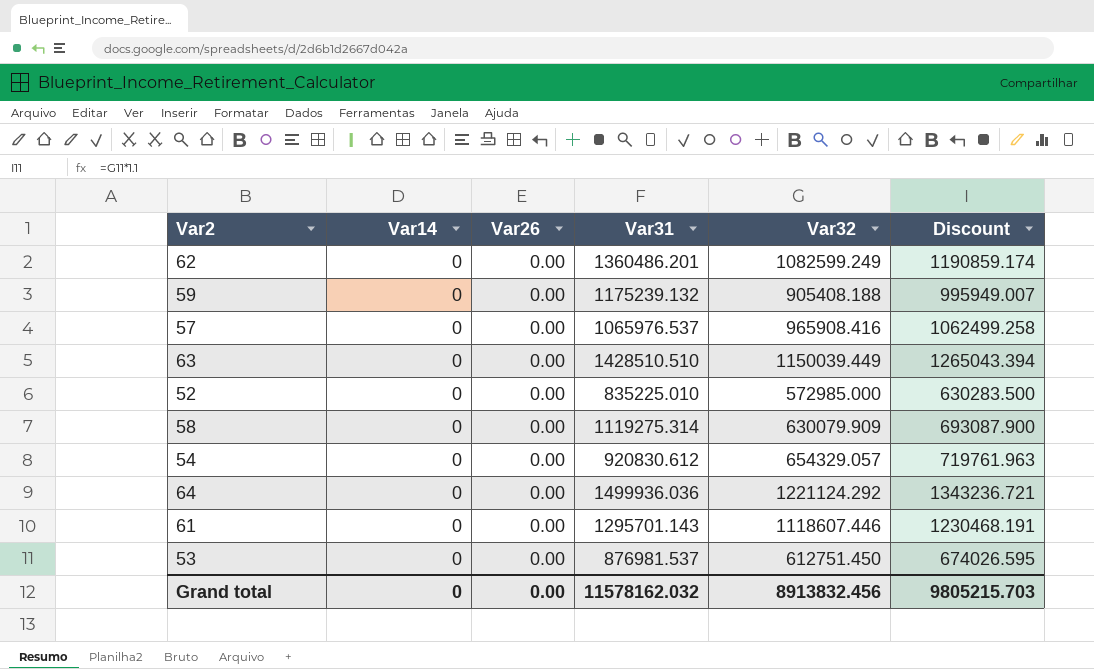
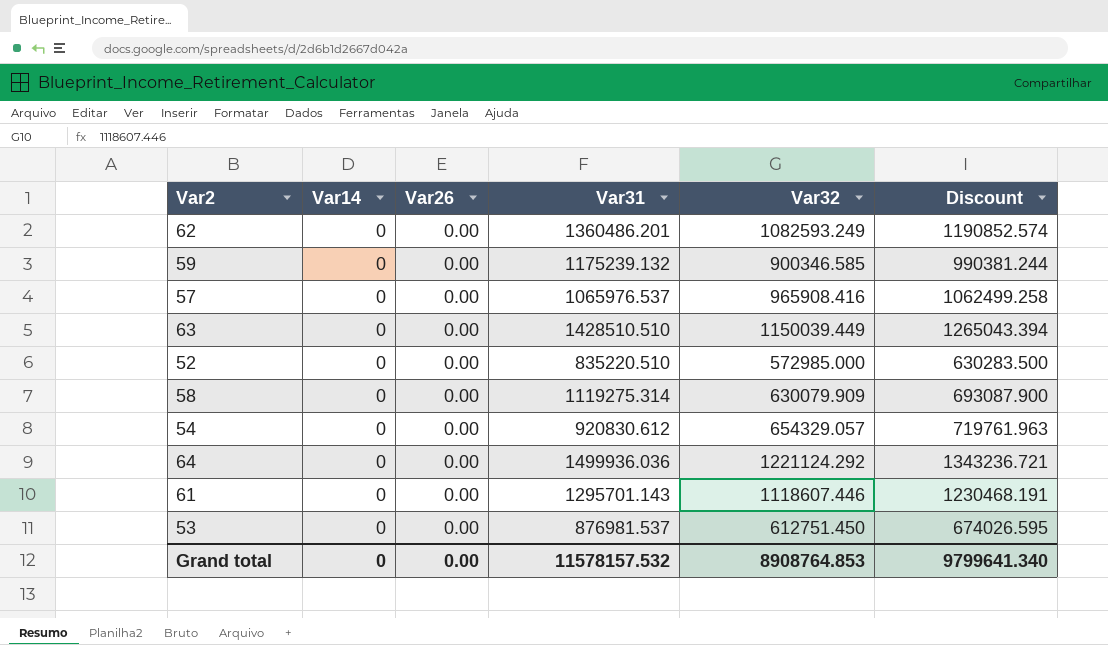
62 | Var32: 1082599.249 -> 1082593.249
62 | Discount: 1190859.174 -> 1190852.574
59 | Var32: 905408.188 -> 900346.585
59 | Discount: 995949.007 -> 990381.244
52 | Var31: 835225.010 -> 835220.510
Grand total | Var31: 11578162.032 -> 11578157.532
Grand total | Var32: 8913832.456 -> 8908764.853
Grand total | Discount: 9805215.703 -> 9799641.340

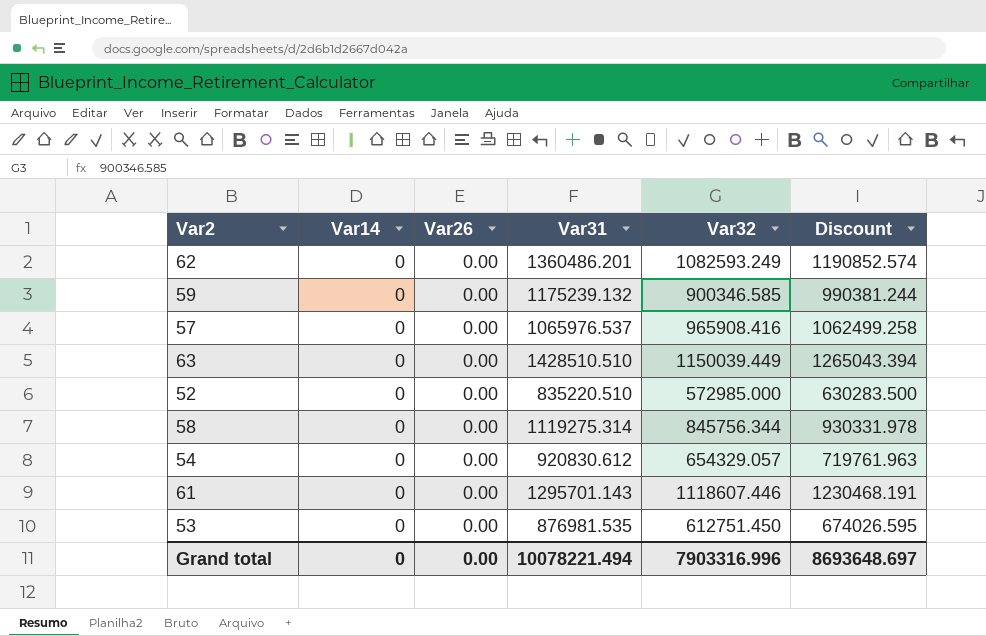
row 64: 0 | 0.00 | 1499936.036 | 1221124.292 | 1343236.721 -> none
58 | Var32: 630079.909 -> 845756.344
58 | Discount: 693087.900 -> 930331.978
53 | Var31: 876981.537 -> 876981.535
Grand total | Var31: 11578157.532 -> 10078221.494
Grand total | Var32: 8908764.853 -> 7903316.996
Grand total | Discount: 9799641.340 -> 8693648.697

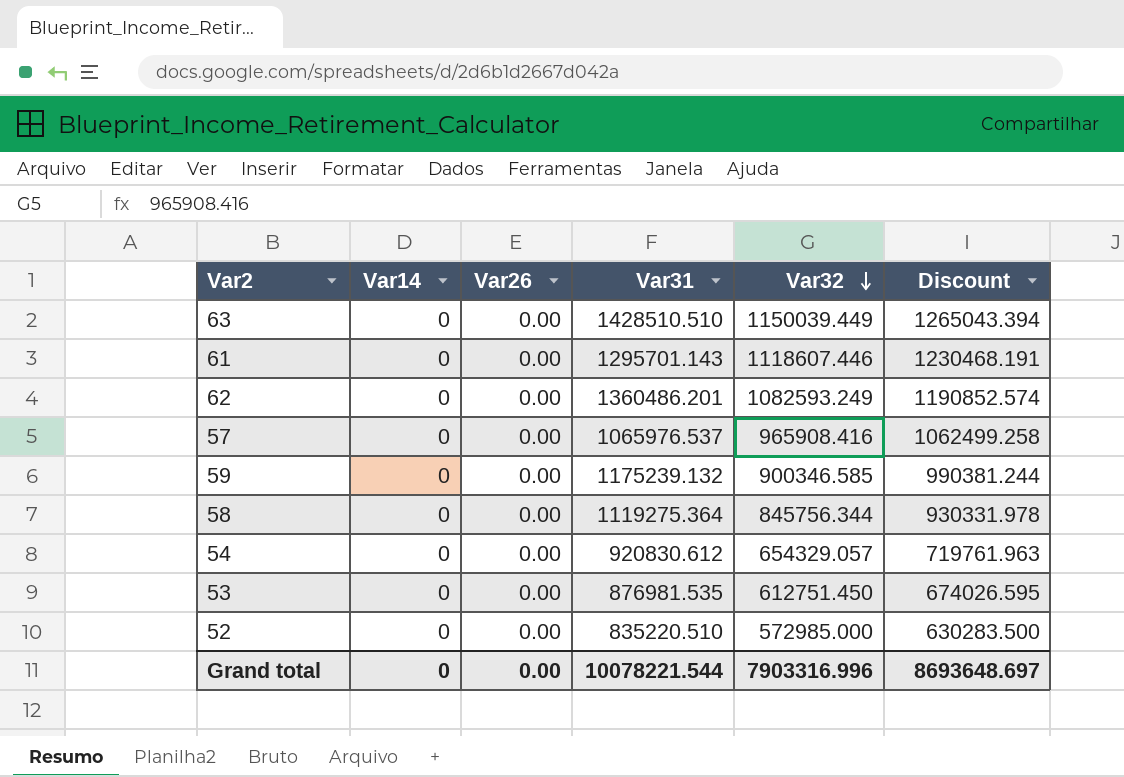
row order: none -> Var32 descending
58 | Var31: 1119275.314 -> 1119275.364
Grand total | Var31: 10078221.494 -> 10078221.544

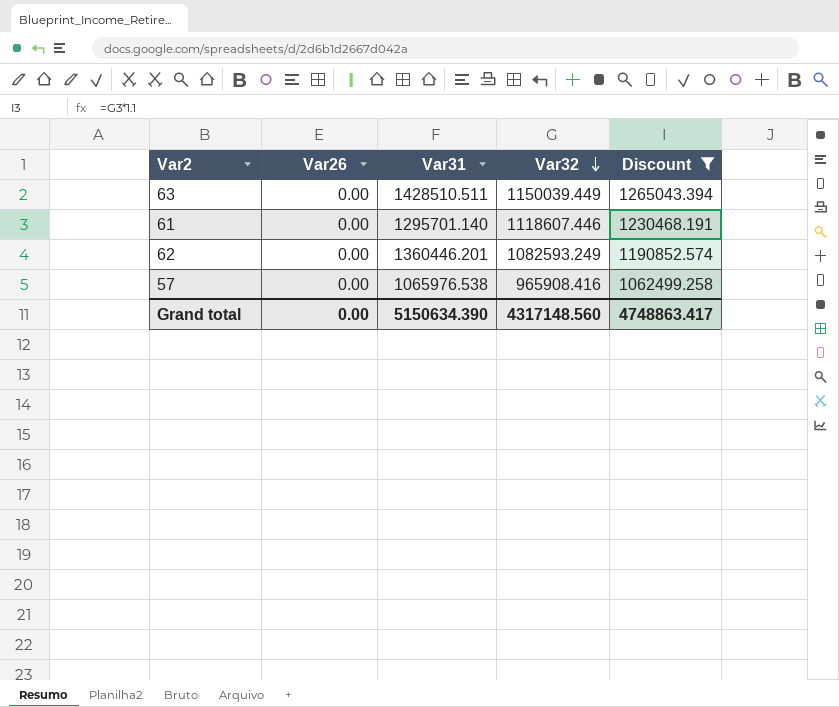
filter: none -> Discount >= 1062499.258
column Var14 | position: 2 -> none
63 | Var31: 1428510.510 -> 1428510.511
61 | Var31: 1295701.143 -> 1295701.140
62 | Var31: 1360486.201 -> 1360446.201
57 | Var31: 1065976.537 -> 1065976.538
Grand total | Var31: 10078221.544 -> 5150634.390
Grand total | Var32: 7903316.996 -> 4317148.560
Grand total | Discount: 8693648.697 -> 4748863.417

